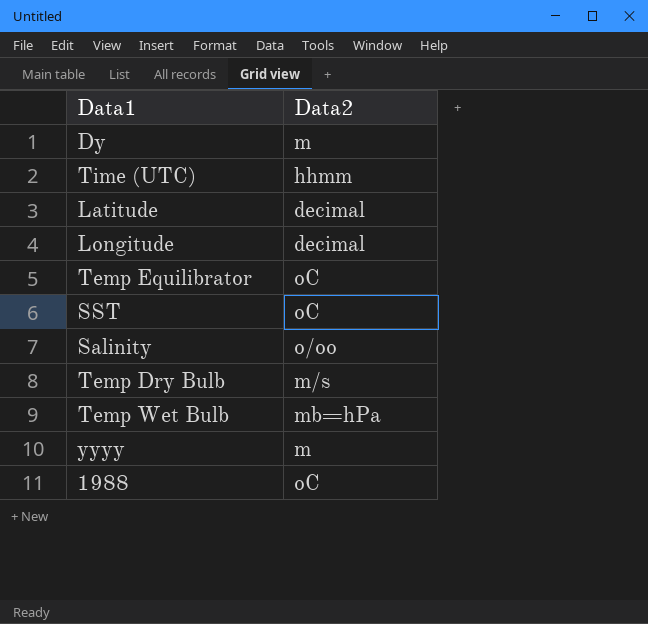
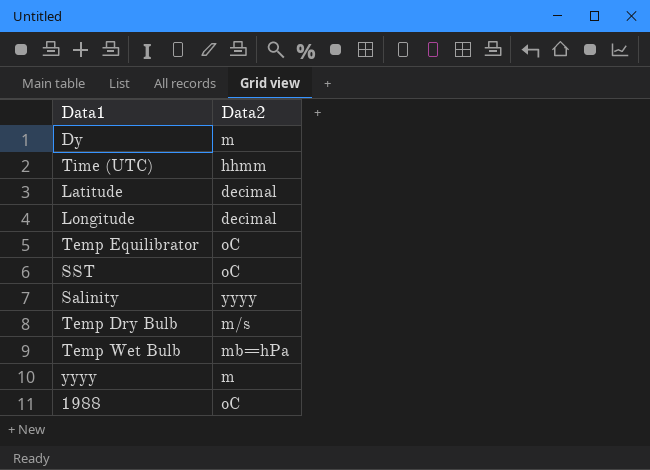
Salinity | Data2: o/oo -> yyyy

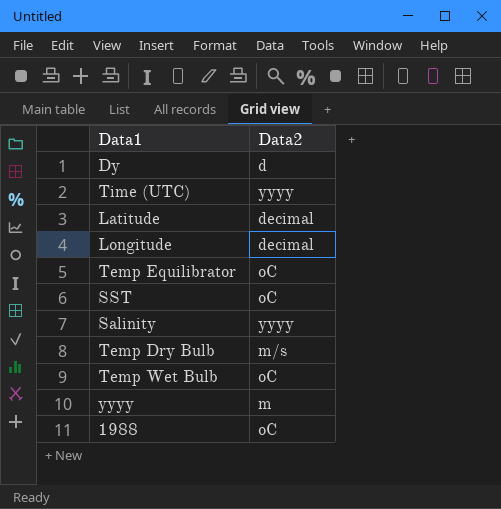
Dy | Data2: m -> d
Time (UTC) | Data2: hhmm -> yyyy
Temp Wet Bulb | Data2: mb=hPa -> oC

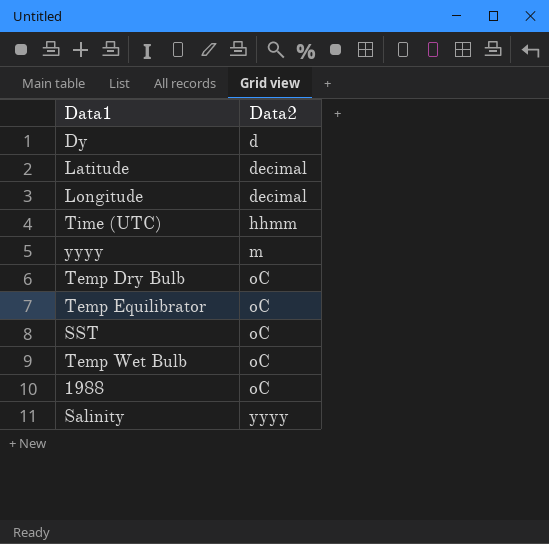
row order: none -> Data2 ascending
Time (UTC) | Data2: yyyy -> hhmm
Temp Dry Bulb | Data2: m/s -> oC

